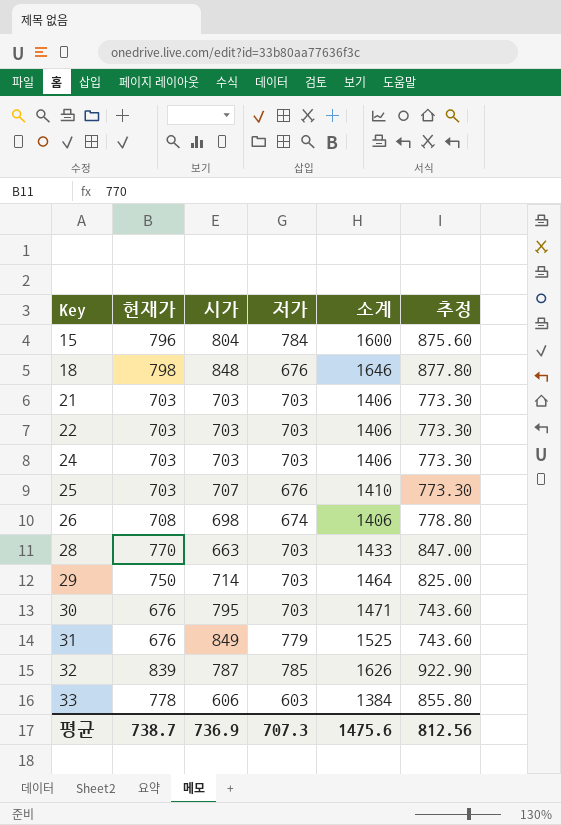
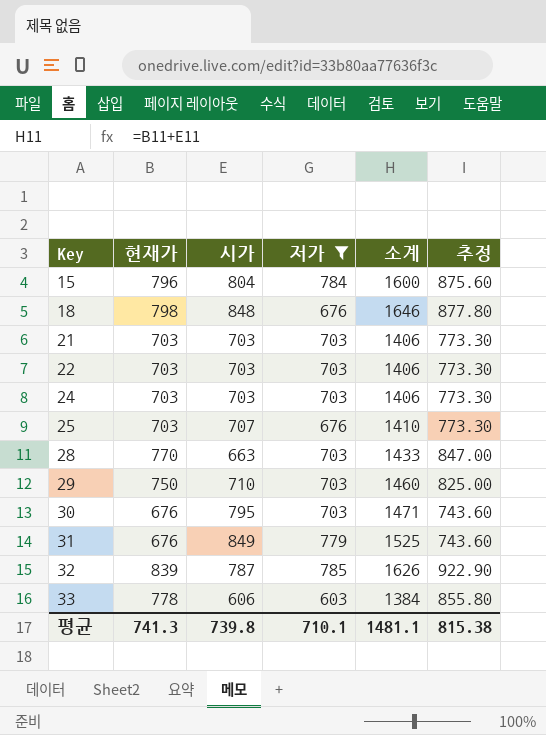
filter: none -> 저가 != 674
29 | 시가: 714 -> 710
29 | 소계: 1464 -> 1460
평균 | 현재가: 738.7 -> 741.3
평균 | 시가: 736.9 -> 739.8
평균 | 저가: 707.3 -> 710.1
평균 | 소계: 1475.6 -> 1481.1
평균 | 추정: 812.56 -> 815.38

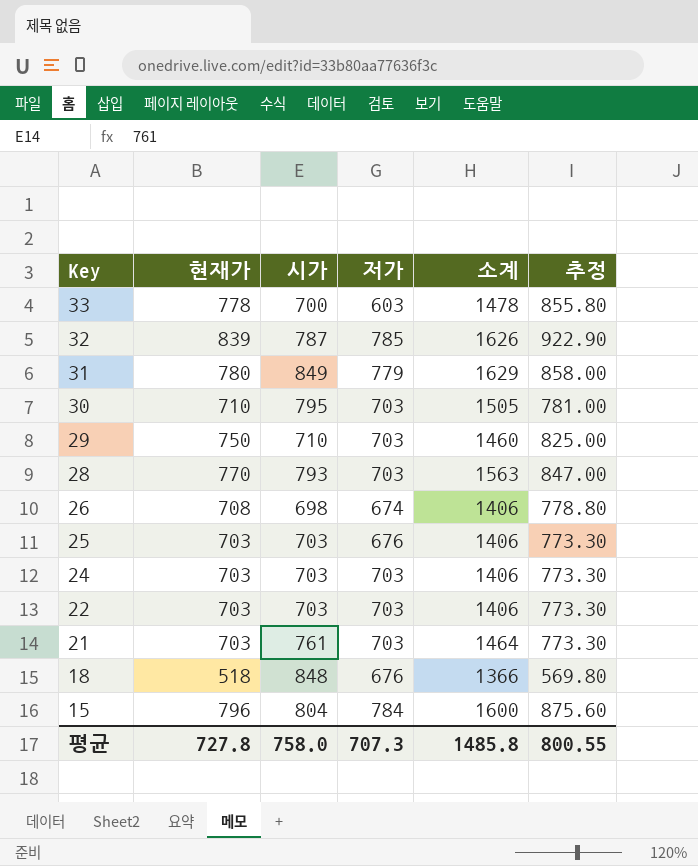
filter: 저가 != 674 -> none
row order: Key ascending -> Key descending
33 | 시가: 606 -> 700
33 | 소계: 1384 -> 1478
31 | 현재가: 676 -> 780
31 | 소계: 1525 -> 1629
31 | 추정: 743.60 -> 858.00
30 | 현재가: 676 -> 710
30 | 소계: 1471 -> 1505
30 | 추정: 743.60 -> 781.00
28 | 시가: 663 -> 793
28 | 소계: 1433 -> 1563
25 | 시가: 707 -> 703
25 | 소계: 1410 -> 1406
21 | 시가: 703 -> 761
21 | 소계: 1406 -> 1464
18 | 현재가: 798 -> 518
18 | 소계: 1646 -> 1366
18 | 추정: 877.80 -> 569.80
평균 | 현재가: 741.3 -> 727.8
평균 | 시가: 739.8 -> 758.0
평균 | 저가: 710.1 -> 707.3
평균 | 소계: 1481.1 -> 1485.8
평균 | 추정: 815.38 -> 800.55

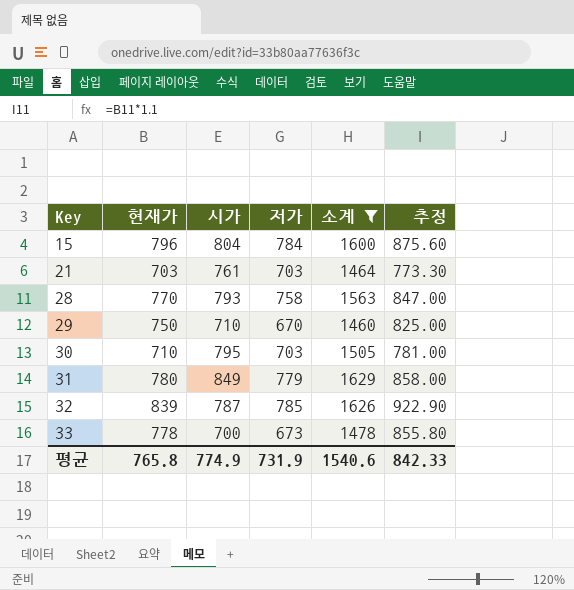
filter: none -> 소계 >= 1460
row order: Key descending -> Key ascending
28 | 저가: 703 -> 758
29 | 저가: 703 -> 670
33 | 저가: 603 -> 673
평균 | 현재가: 727.8 -> 765.8
평균 | 시가: 758.0 -> 774.9
평균 | 저가: 707.3 -> 731.9
평균 | 소계: 1485.8 -> 1540.6
평균 | 추정: 800.55 -> 842.33

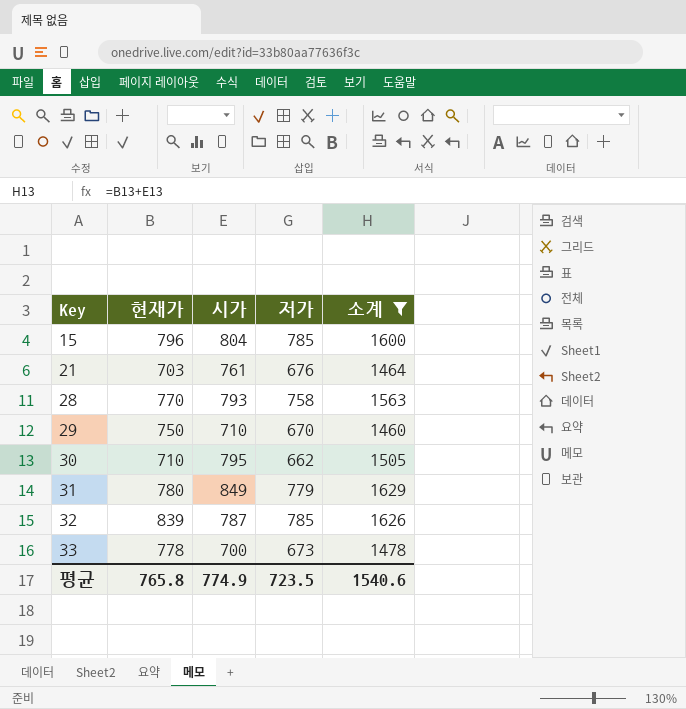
column 추정 | formula: [현재가] * 1.1 -> none
15 | 저가: 784 -> 785
21 | 저가: 703 -> 676
30 | 저가: 703 -> 662
평균 | 저가: 731.9 -> 723.5

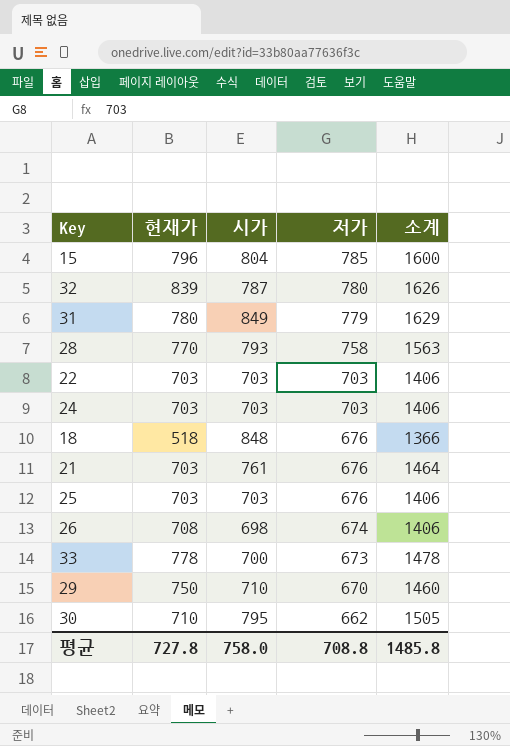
filter: 소계 >= 1460 -> none
row order: Key ascending -> 저가 descending
32 | 저가: 785 -> 780
평균 | 현재가: 765.8 -> 727.8
평균 | 시가: 774.9 -> 758.0
평균 | 저가: 723.5 -> 708.8
평균 | 소계: 1540.6 -> 1485.8

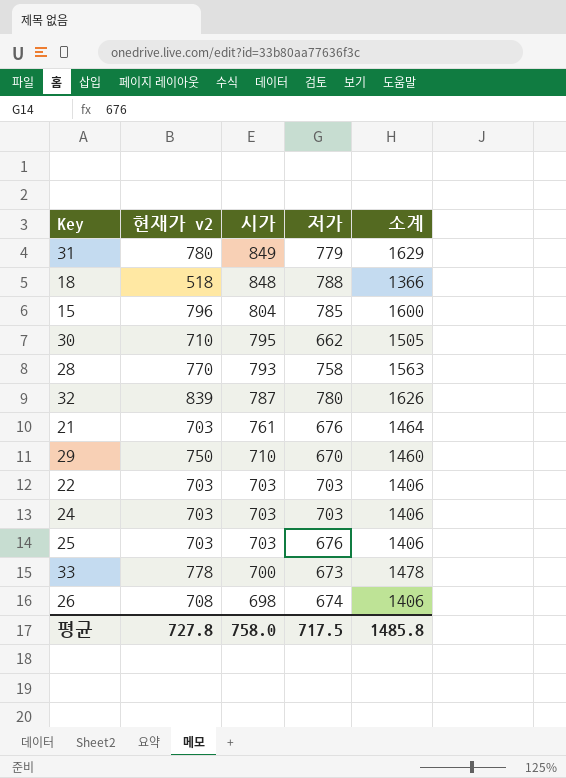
row order: 저가 descending -> 시가 descending
column name: 현재가 -> 현재가 v2
18 | 저가: 676 -> 788
평균 | 저가: 708.8 -> 717.5

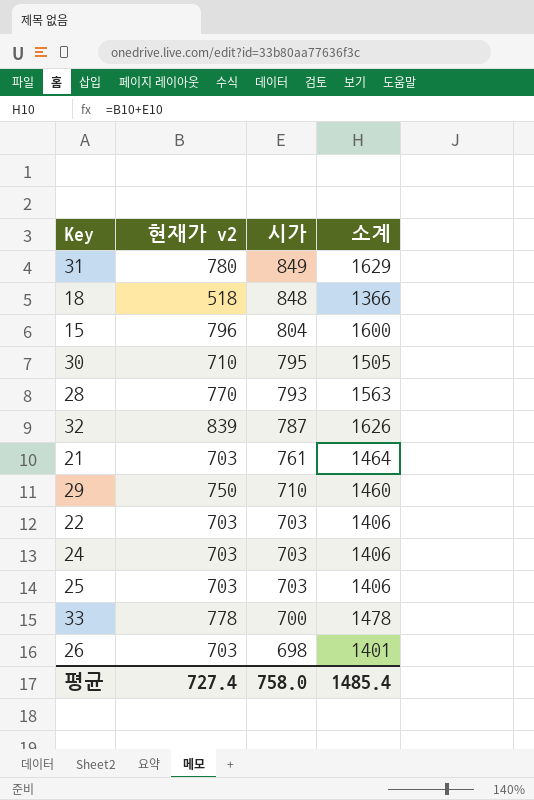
column 저가 | position: 4 -> none
26 | 현재가 v2: 708 -> 703
26 | 소계: 1406 -> 1401
평균 | 현재가 v2: 727.8 -> 727.4
평균 | 소계: 1485.8 -> 1485.4

